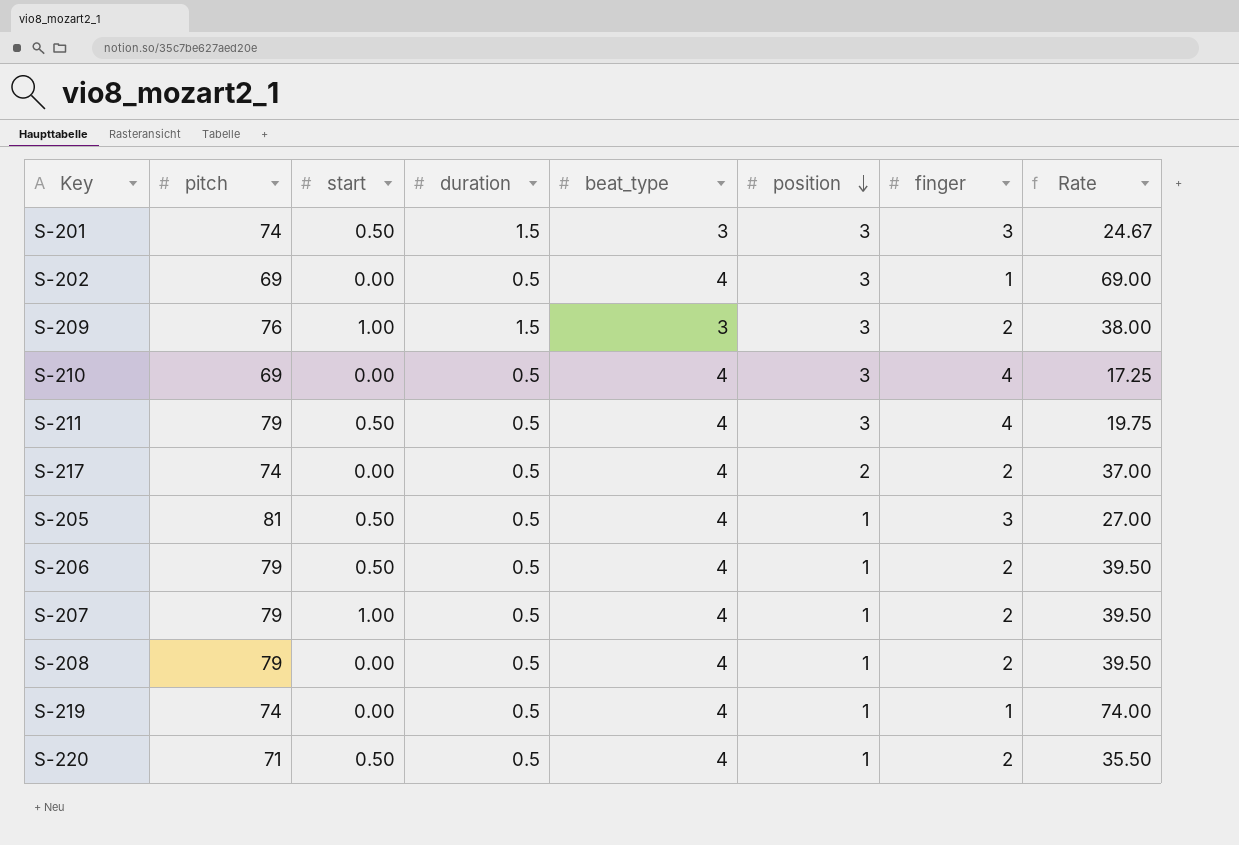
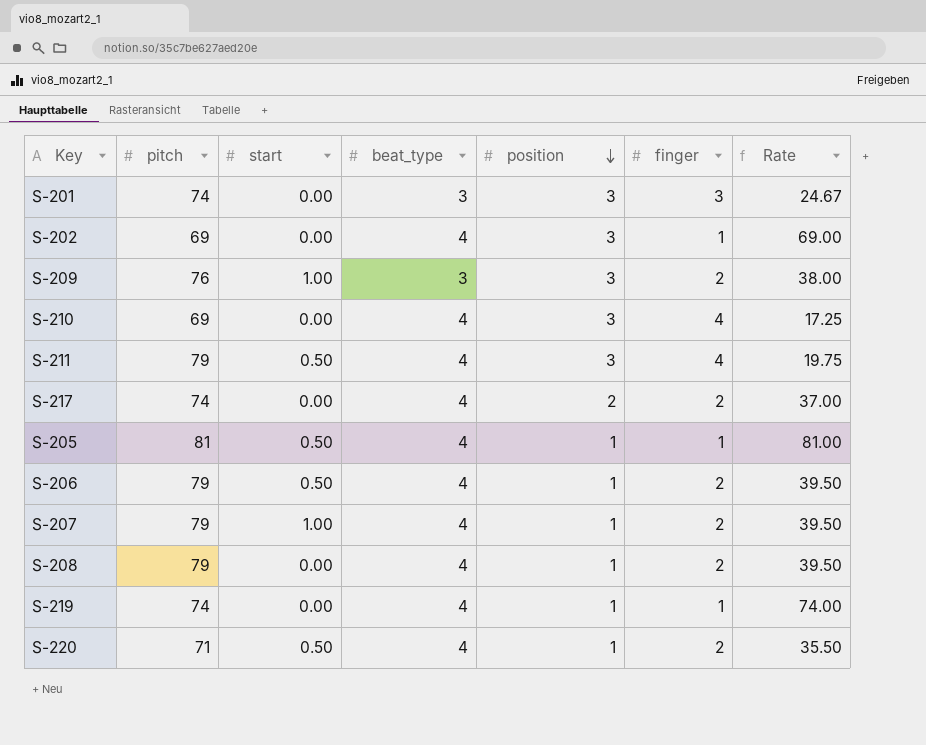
column duration | position: 4 -> none
S-201 | start: 0.50 -> 0.00
S-205 | finger: 3 -> 1
S-205 | Rate: 27.00 -> 81.00

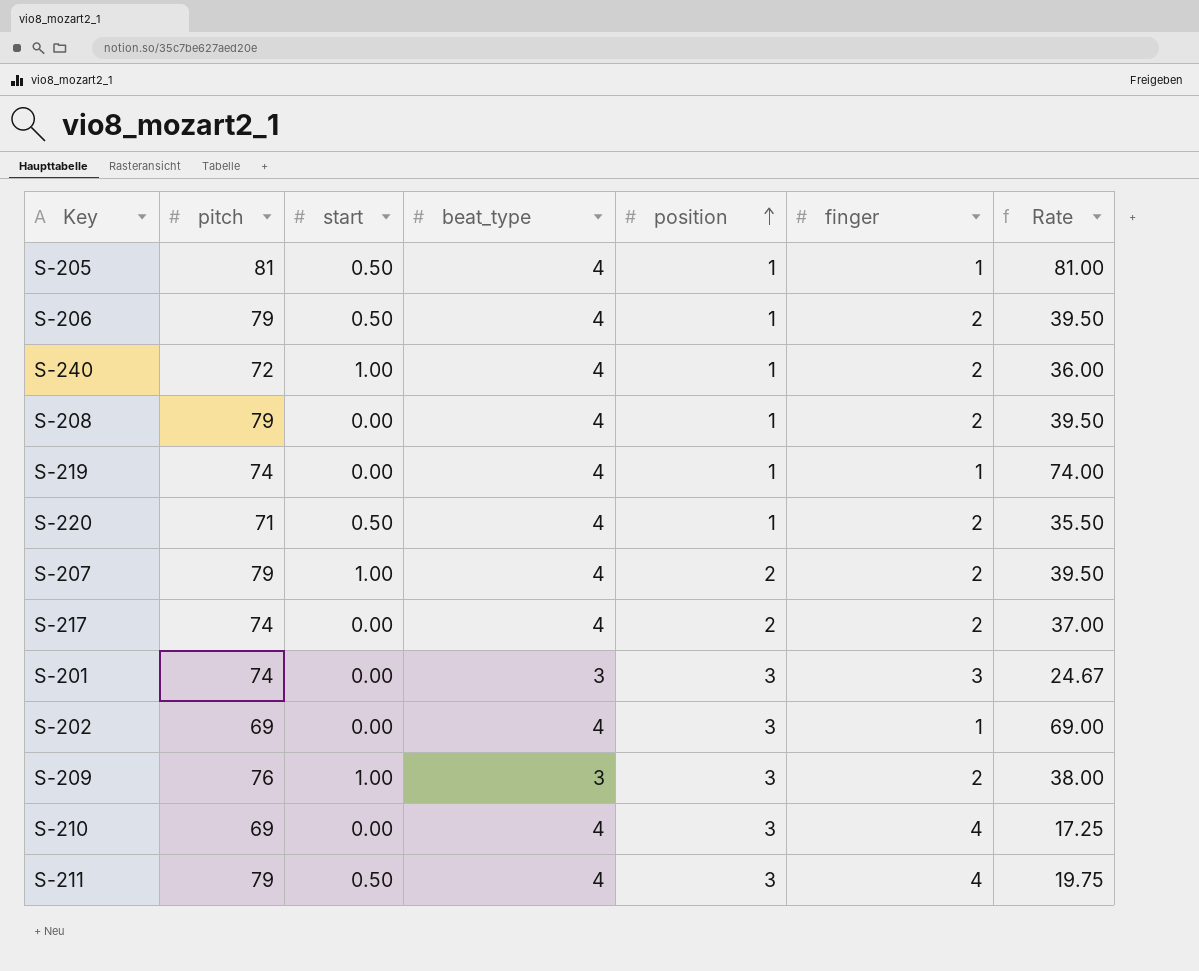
row order: position descending -> position ascending
row S-240: none -> 72 | 1.00 | 4 | 1 | 2 | 36.00
S-207 | position: 1 -> 2

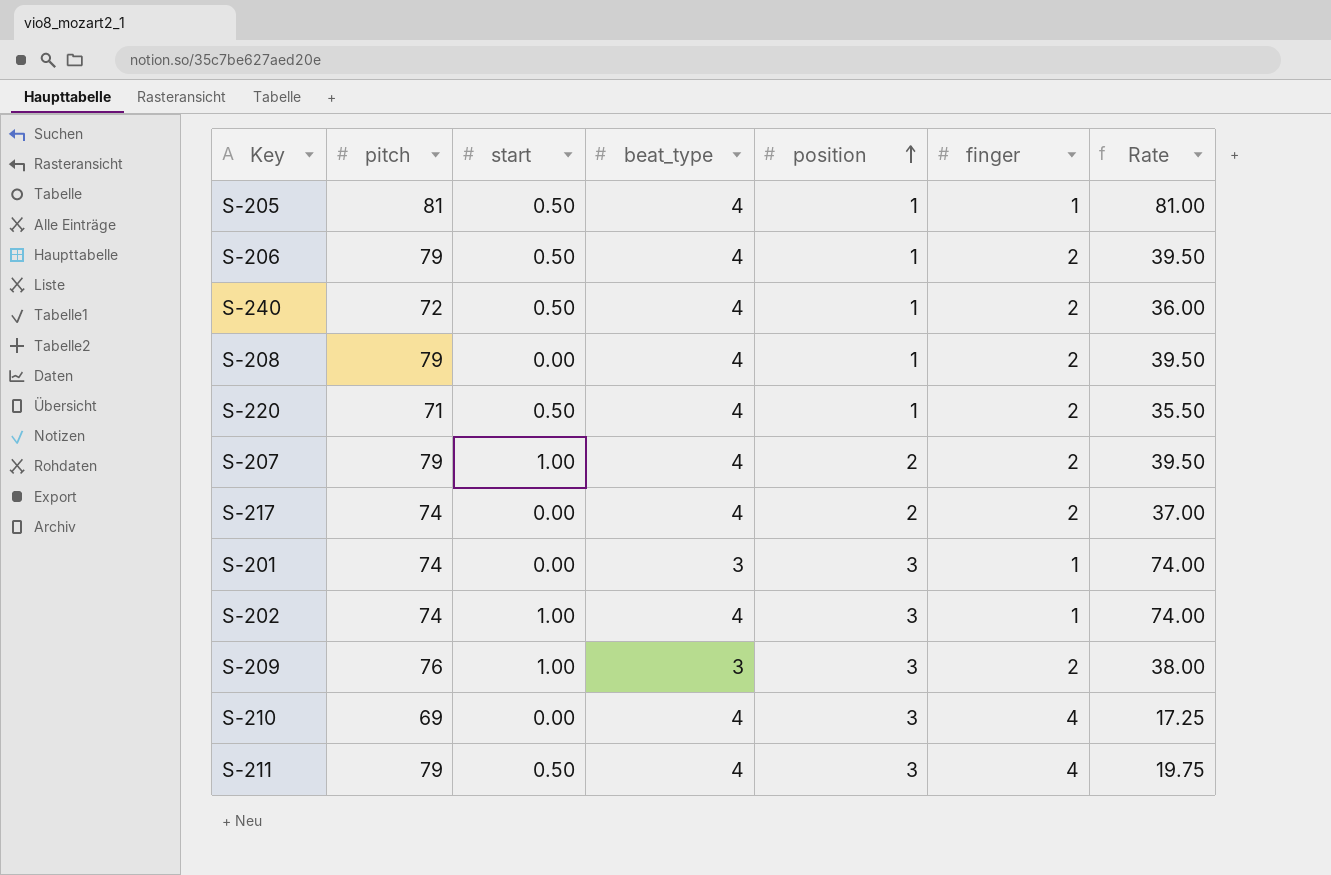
row S-219: 74 | 0.00 | 4 | 1 | 1 | 74.00 -> none
S-240 | start: 1.00 -> 0.50
S-201 | finger: 3 -> 1
S-201 | Rate: 24.67 -> 74.00
S-202 | pitch: 69 -> 74
S-202 | start: 0.00 -> 1.00
S-202 | Rate: 69.00 -> 74.00

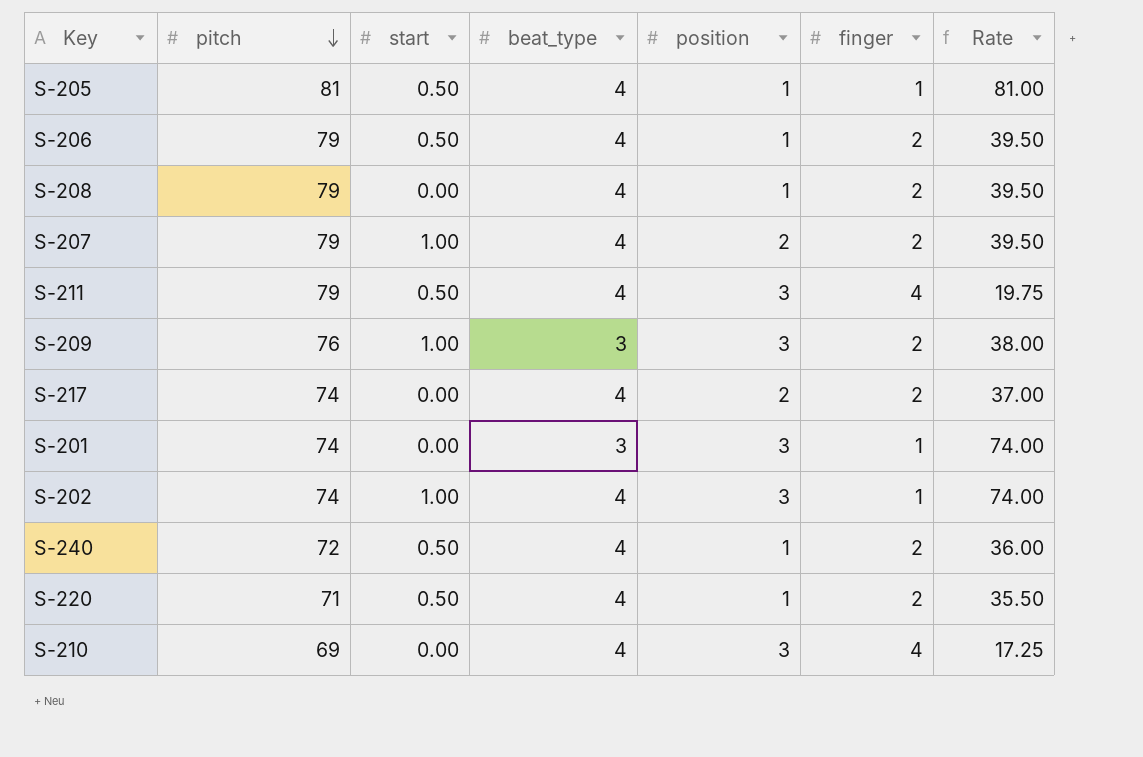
row order: position ascending -> pitch descending

